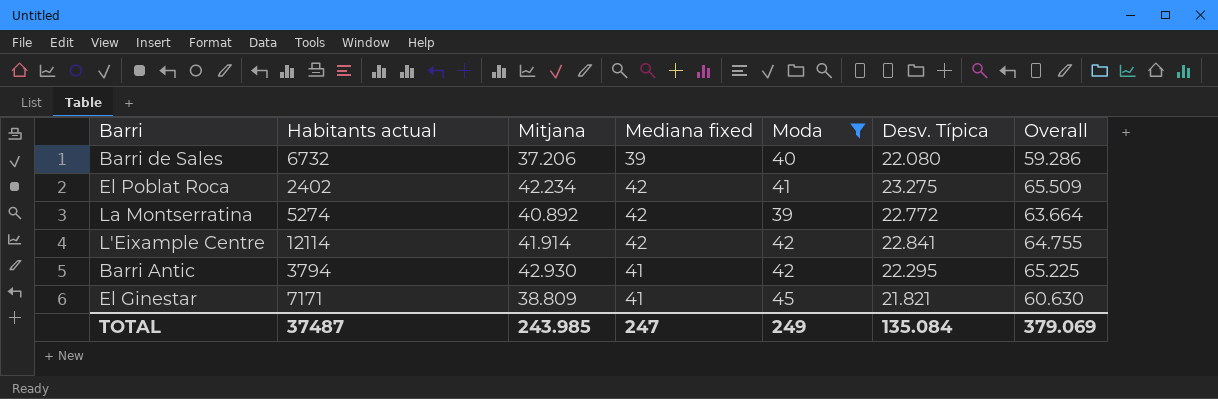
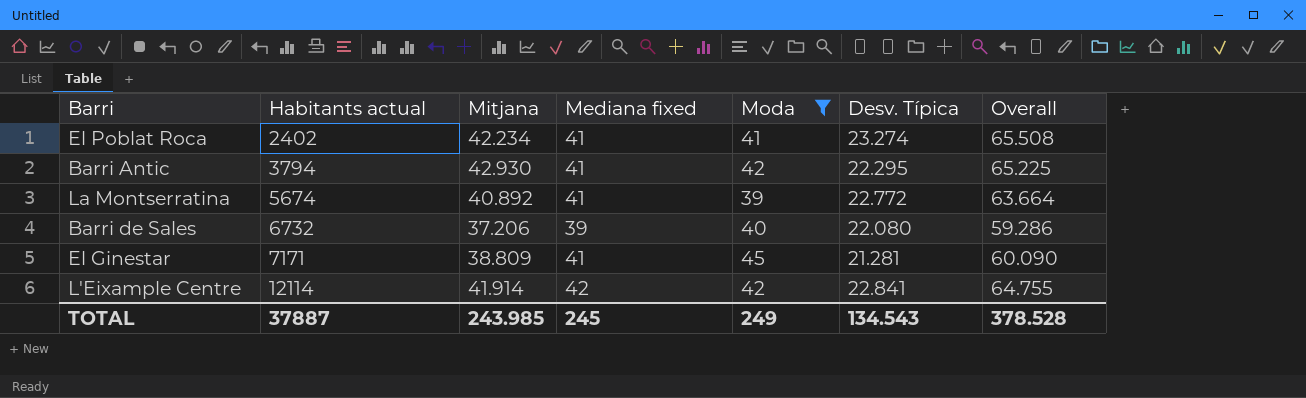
row order: none -> Habitants actual ascending
El Poblat Roca | Mediana fixed: 42 -> 41
El Poblat Roca | Desv. Típica: 23.275 -> 23.274
El Poblat Roca | Overall: 65.509 -> 65.508
La Montserratina | Habitants actual: 5274 -> 5674
La Montserratina | Mediana fixed: 42 -> 41
El Ginestar | Desv. Típica: 21.821 -> 21.281
El Ginestar | Overall: 60.630 -> 60.090
TOTAL | Habitants actual: 37487 -> 37887
TOTAL | Mediana fixed: 247 -> 245
TOTAL | Desv. Típica: 135.084 -> 134.543
TOTAL | Overall: 379.069 -> 378.528

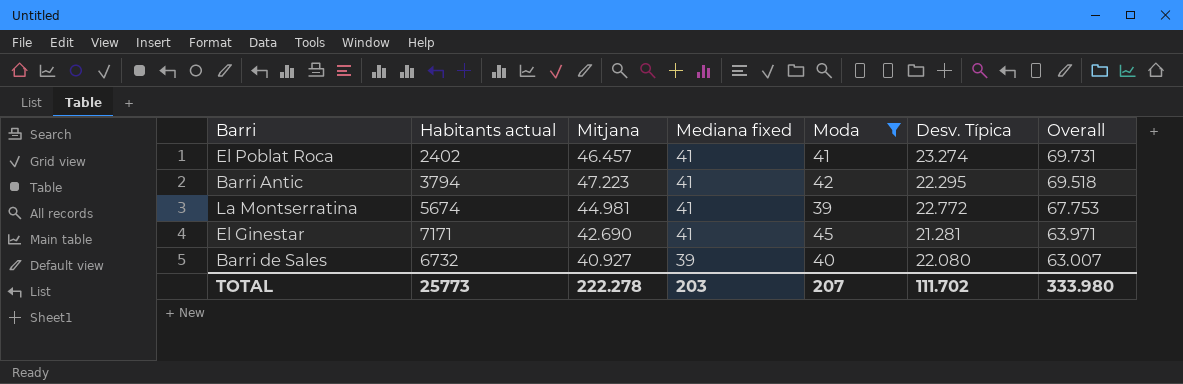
row order: Habitants actual ascending -> Mediana fixed descending
row L'Eixample Centre: 12114 | 41.914 | 42 | 42 | 22.841 | 64.755 -> none
El Poblat Roca | Mitjana: 42.234 -> 46.457
El Poblat Roca | Overall: 65.508 -> 69.731
Barri Antic | Mitjana: 42.930 -> 47.223
Barri Antic | Overall: 65.225 -> 69.518
La Montserratina | Mitjana: 40.892 -> 44.981
La Montserratina | Overall: 63.664 -> 67.753
El Ginestar | Mitjana: 38.809 -> 42.690
El Ginestar | Overall: 60.090 -> 63.971
Barri de Sales | Mitjana: 37.206 -> 40.927
Barri de Sales | Overall: 59.286 -> 63.007
TOTAL | Habitants actual: 37887 -> 25773
TOTAL | Mitjana: 243.985 -> 222.278
TOTAL | Mediana fixed: 245 -> 203
TOTAL | Moda: 249 -> 207
TOTAL | Desv. Típica: 134.543 -> 111.702
TOTAL | Overall: 378.528 -> 333.980

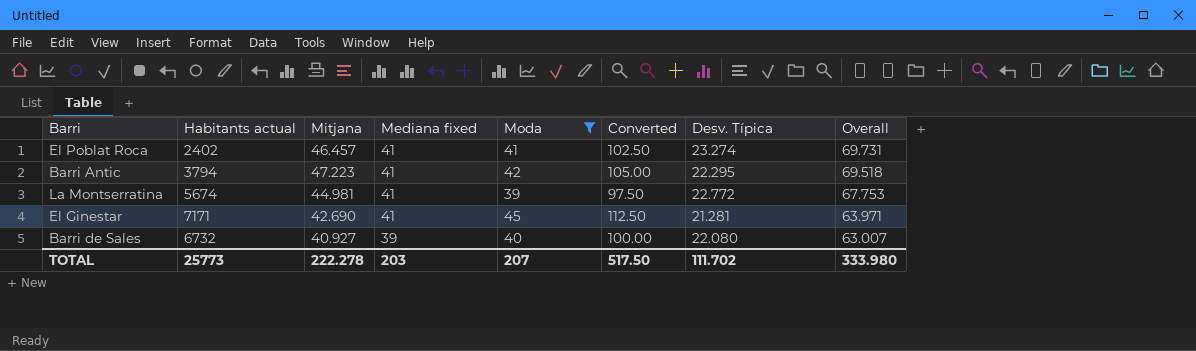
column Converted | formula: none -> [Moda] * 2.5

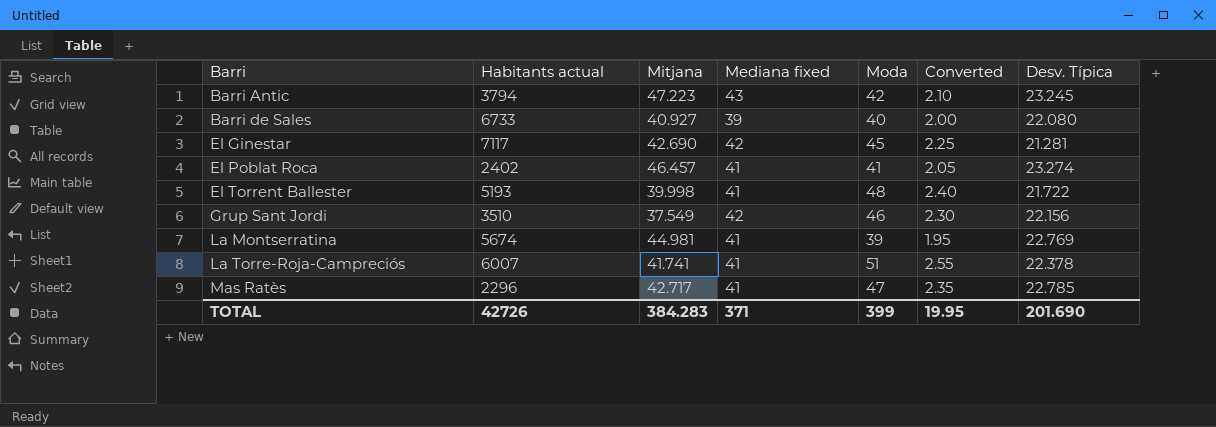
filter: Moda <= 45 -> none
row order: Mediana fixed descending -> Barri ascending
column Overall | formula: [Mitjana] + [Desv. Típica] -> none
column Converted | formula: [Moda] * 2.5 -> [Moda] * 0.05
Barri Antic | Mediana fixed: 41 -> 43
Barri Antic | Desv. Típica: 22.295 -> 23.245
Barri de Sales | Habitants actual: 6732 -> 6733
El Ginestar | Habitants actual: 7171 -> 7117
El Ginestar | Mediana fixed: 41 -> 42
La Montserratina | Desv. Típica: 22.772 -> 22.769
TOTAL | Habitants actual: 25773 -> 42726
TOTAL | Mitjana: 222.278 -> 384.283
TOTAL | Mediana fixed: 203 -> 371
TOTAL | Moda: 207 -> 399
TOTAL | Converted: 517.50 -> 19.95
TOTAL | Desv. Típica: 111.702 -> 201.690

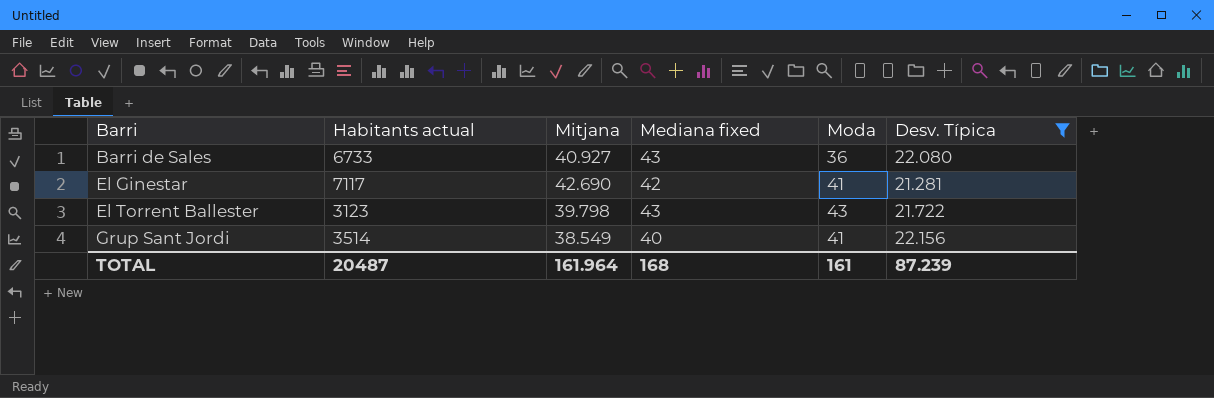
filter: none -> Desv. Típica <= 22.156
column Converted | formula: [Moda] * 0.05 -> none
Barri de Sales | Mediana fixed: 39 -> 43
Barri de Sales | Moda: 40 -> 36
El Ginestar | Moda: 45 -> 41
El Torrent Ballester | Habitants actual: 5193 -> 3123
El Torrent Ballester | Mitjana: 39.998 -> 39.798
El Torrent Ballester | Mediana fixed: 41 -> 43
El Torrent Ballester | Moda: 48 -> 43
Grup Sant Jordi | Habitants actual: 3510 -> 3514
Grup Sant Jordi | Mitjana: 37.549 -> 38.549
Grup Sant Jordi | Mediana fixed: 42 -> 40
Grup Sant Jordi | Moda: 46 -> 41
TOTAL | Habitants actual: 42726 -> 20487
TOTAL | Mitjana: 384.283 -> 161.964
TOTAL | Mediana fixed: 371 -> 168
TOTAL | Moda: 399 -> 161
TOTAL | Desv. Típica: 201.690 -> 87.239

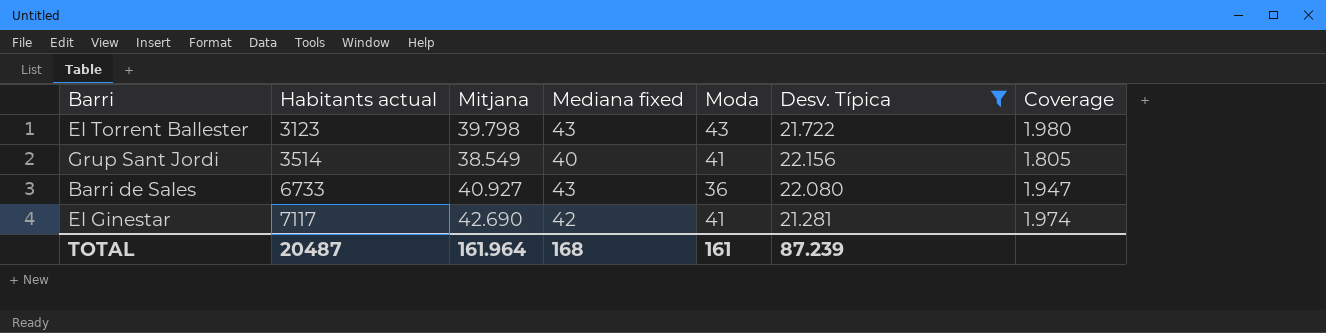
row order: Barri ascending -> Habitants actual ascending
column Coverage | formula: none -> [Mediana fixed] / [Desv. Típica]

